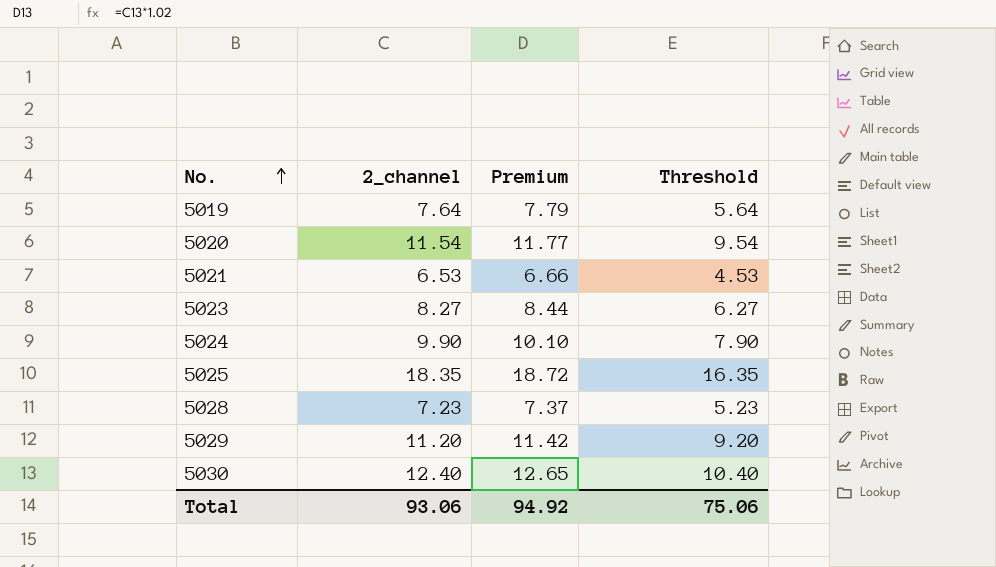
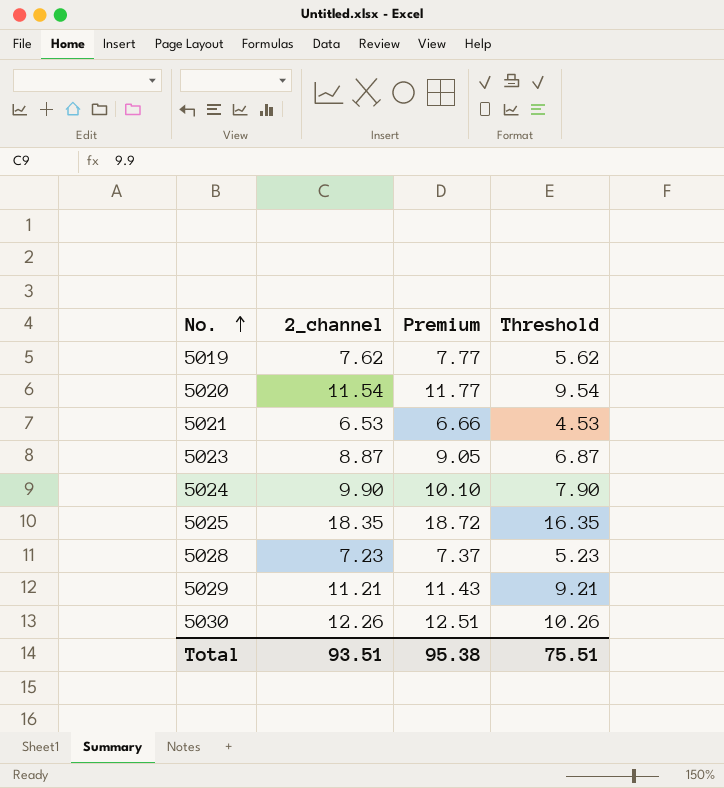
5019 | 2_channel: 7.64 -> 7.62
5019 | Premium: 7.79 -> 7.77
5019 | Threshold: 5.64 -> 5.62
5023 | 2_channel: 8.27 -> 8.87
5023 | Premium: 8.44 -> 9.05
5023 | Threshold: 6.27 -> 6.87
5029 | 2_channel: 11.20 -> 11.21
5029 | Premium: 11.42 -> 11.43
5029 | Threshold: 9.20 -> 9.21
5030 | 2_channel: 12.40 -> 12.26
5030 | Premium: 12.65 -> 12.51
5030 | Threshold: 10.40 -> 10.26
Total | 2_channel: 93.06 -> 93.51
Total | Premium: 94.92 -> 95.38
Total | Threshold: 75.06 -> 75.51

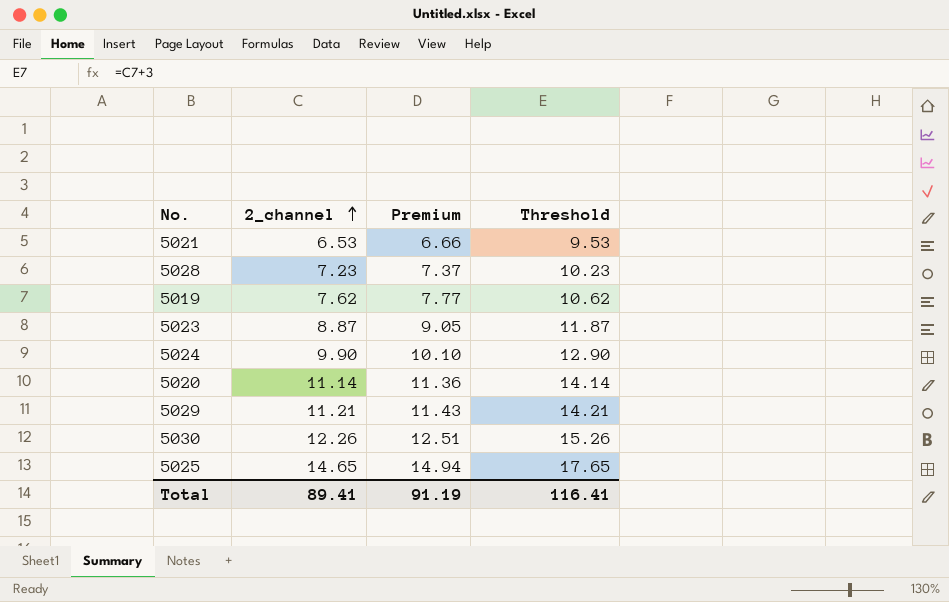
row order: No. ascending -> 2_channel ascending
column Threshold | formula: [2_channel] - 2 -> [2_channel] + 3
5020 | 2_channel: 11.54 -> 11.14
5020 | Premium: 11.77 -> 11.36
5025 | 2_channel: 18.35 -> 14.65
5025 | Premium: 18.72 -> 14.94
Total | 2_channel: 93.51 -> 89.41
Total | Premium: 95.38 -> 91.19
Total | Threshold: 75.51 -> 116.41

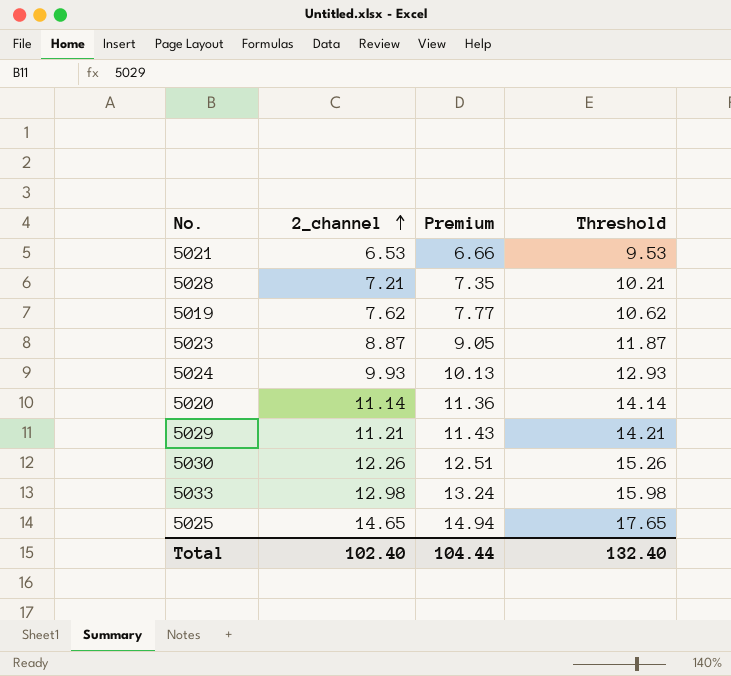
5028 | 2_channel: 7.23 -> 7.21
5028 | Premium: 7.37 -> 7.35
5028 | Threshold: 10.23 -> 10.21
5024 | 2_channel: 9.90 -> 9.93
5024 | Premium: 10.10 -> 10.13
5024 | Threshold: 12.90 -> 12.93
row 5033: none -> 12.98 | 13.24 | 15.98
Total | 2_channel: 89.41 -> 102.40
Total | Premium: 91.19 -> 104.44
Total | Threshold: 116.41 -> 132.40

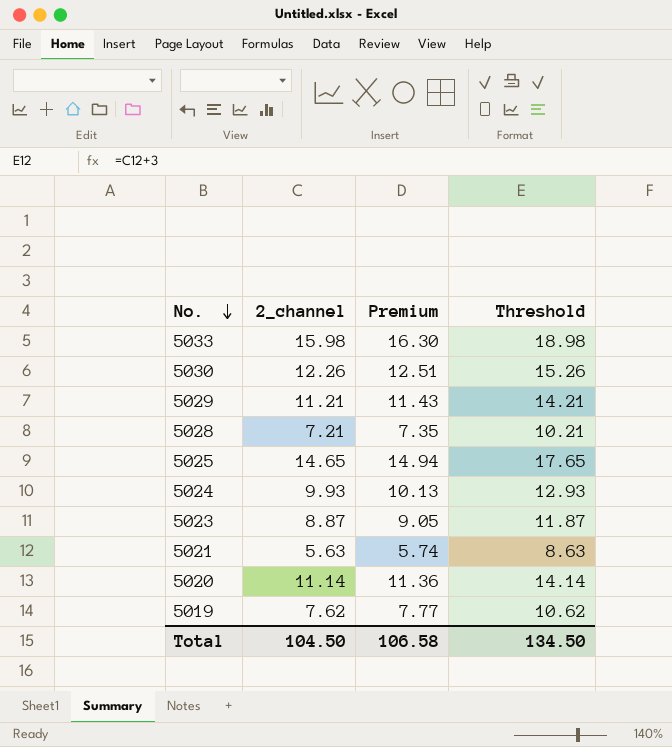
row order: 2_channel ascending -> No. descending
5033 | 2_channel: 12.98 -> 15.98
5033 | Premium: 13.24 -> 16.30
5033 | Threshold: 15.98 -> 18.98
5021 | 2_channel: 6.53 -> 5.63
5021 | Premium: 6.66 -> 5.74
5021 | Threshold: 9.53 -> 8.63
Total | 2_channel: 102.40 -> 104.50
Total | Premium: 104.44 -> 106.58
Total | Threshold: 132.40 -> 134.50

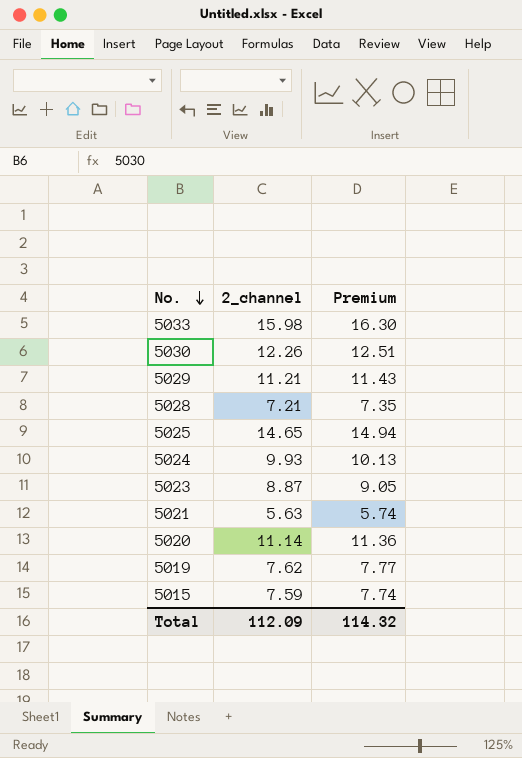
column Threshold | formula: [2_channel] + 3 -> none
row 5015: none -> 7.59 | 7.74
Total | 2_channel: 104.50 -> 112.09
Total | Premium: 106.58 -> 114.32

